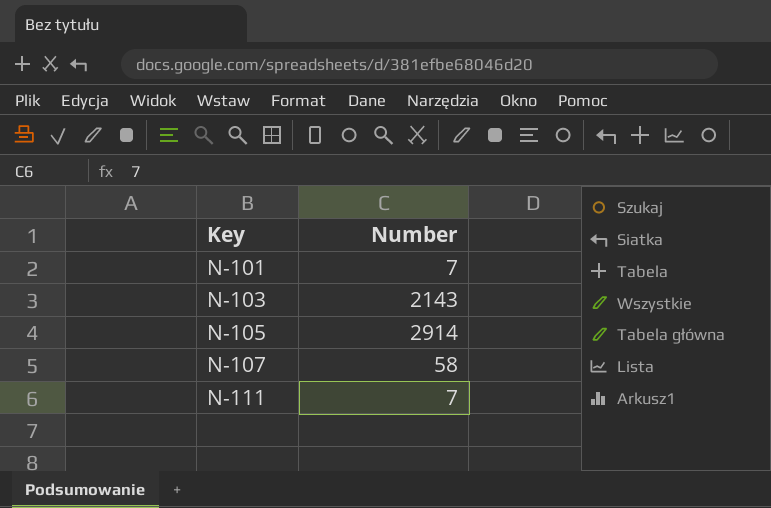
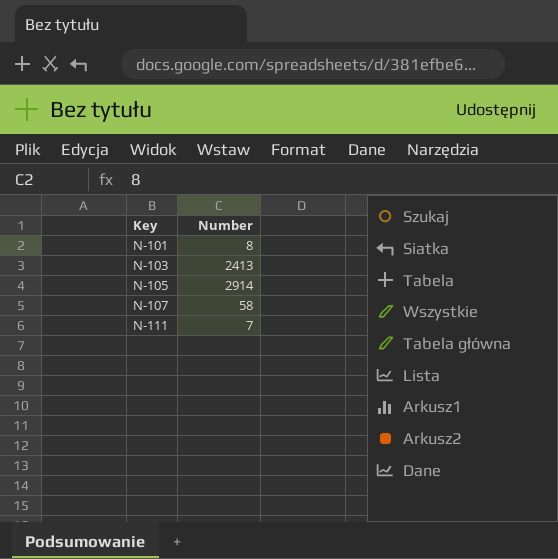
N-101 | Number: 7 -> 8
N-103 | Number: 2143 -> 2413

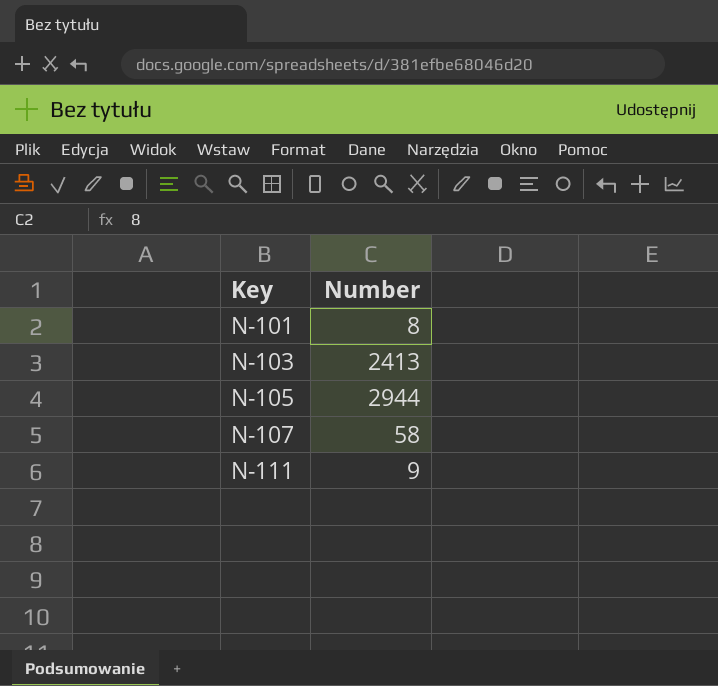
N-105 | Number: 2914 -> 2944
N-111 | Number: 7 -> 9

